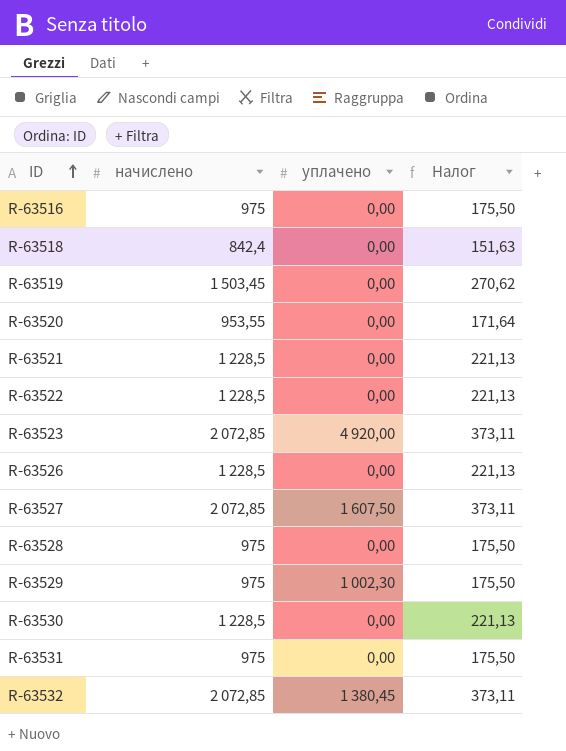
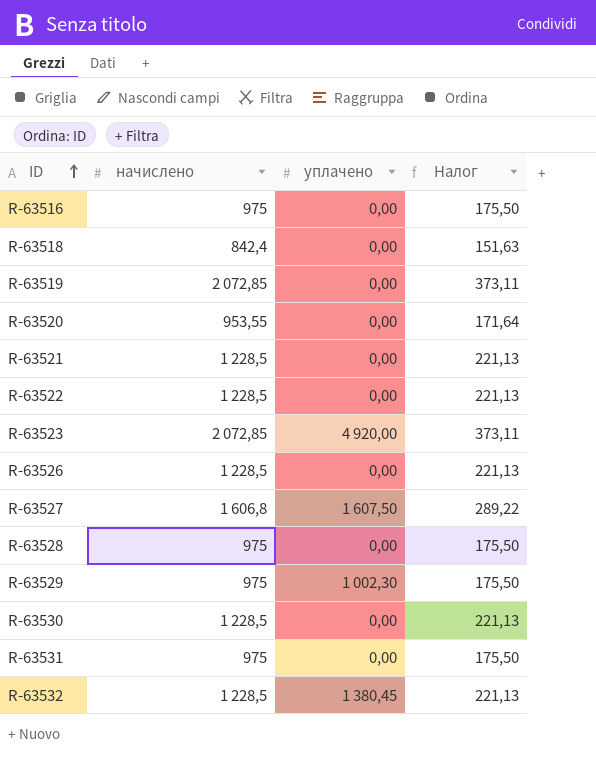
R-63519 | начислено: 1 503,45 -> 2 072,85
R-63519 | Налог: 270,62 -> 373,11
R-63527 | начислено: 2 072,85 -> 1 606,8
R-63527 | Налог: 373,11 -> 289,22
R-63532 | начислено: 2 072,85 -> 1 228,5
R-63532 | Налог: 373,11 -> 221,13

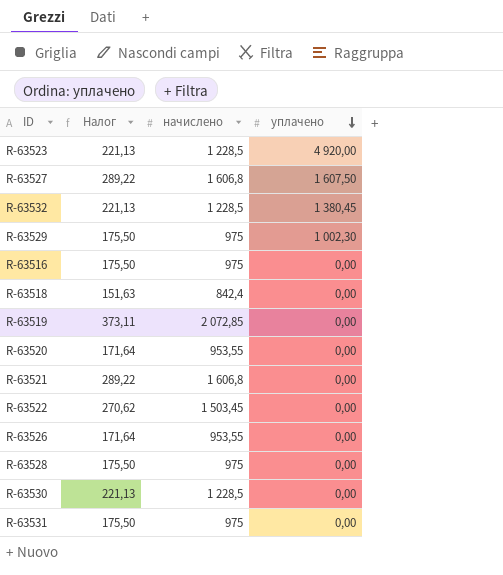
row order: ID ascending -> уплачено descending
column Налог | position: 4 -> 2
R-63523 | Налог: 373,11 -> 221,13
R-63523 | начислено: 2 072,85 -> 1 228,5
R-63521 | Налог: 221,13 -> 289,22
R-63521 | начислено: 1 228,5 -> 1 606,8
R-63522 | Налог: 221,13 -> 270,62
R-63522 | начислено: 1 228,5 -> 1 503,45
R-63526 | Налог: 221,13 -> 171,64
R-63526 | начислено: 1 228,5 -> 953,55

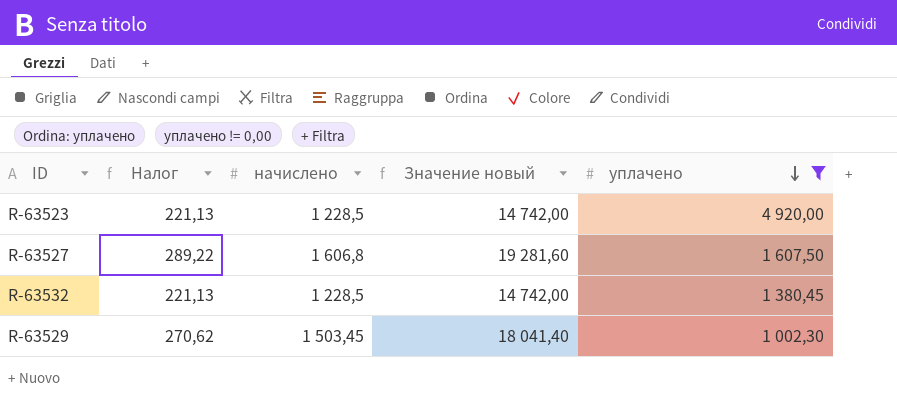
filter: none -> уплачено != 0,00
column Значение новый | formula: none -> [начислено] * 12
R-63529 | Налог: 175,50 -> 270,62
R-63529 | начислено: 975 -> 1 503,45

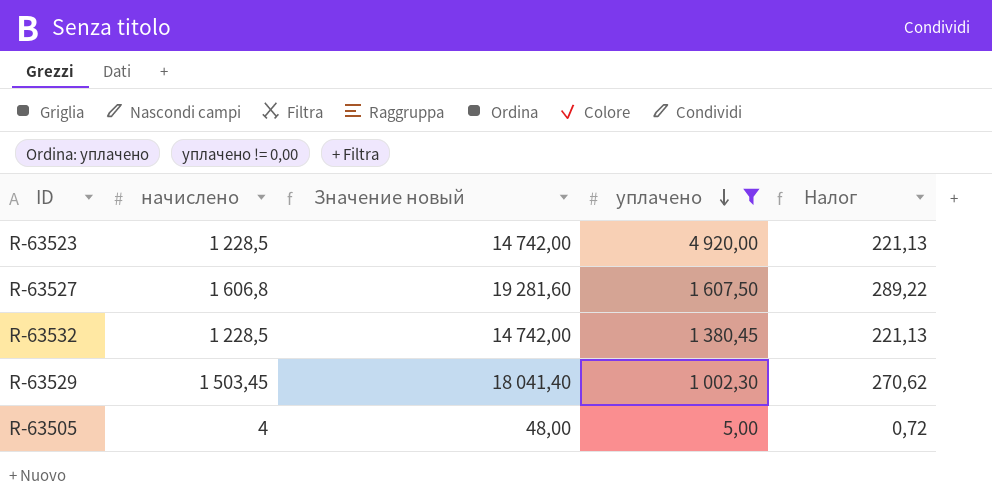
column Налог | position: 2 -> 5
row R-63505: none -> 4 | 48,00 | 5,00 | 0,72

